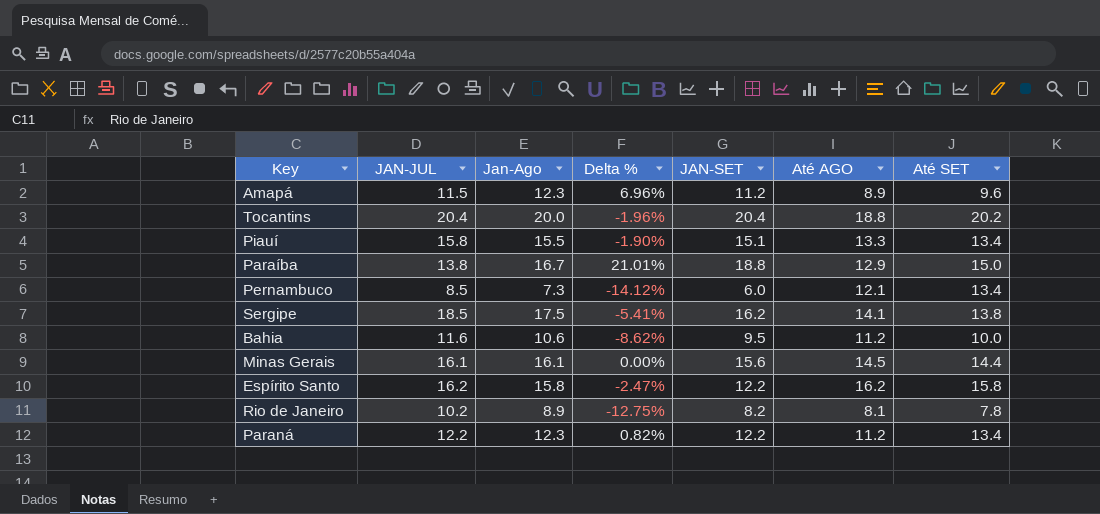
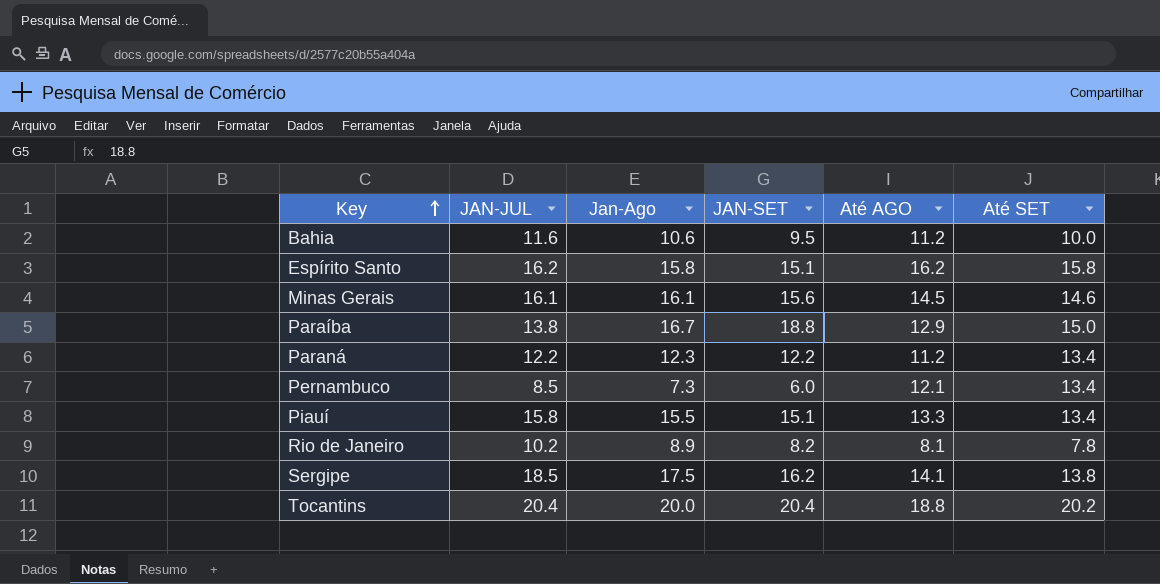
row order: none -> Key ascending
column Delta % | formula: ([Jan-Ago] - [JAN-JUL]) / [JAN-JUL] -> none
row Amapá: 11.5 | 12.3 | 6.96% | 11.2 | 8.9 | 9.6 -> none
Espírito Santo | JAN-SET: 12.2 -> 15.1
Minas Gerais | Até SET: 14.4 -> 14.6

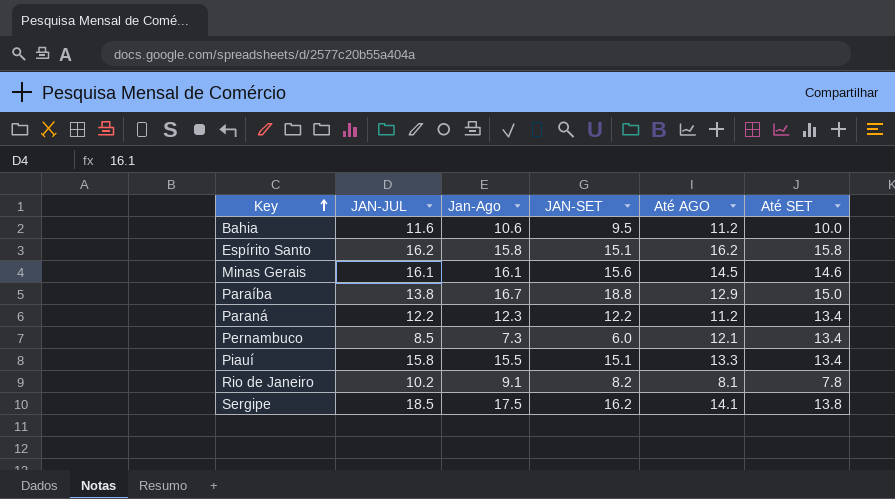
row Tocantins: 20.4 | 20.0 | 20.4 | 18.8 | 20.2 -> none
Rio de Janeiro | Jan-Ago: 8.9 -> 9.1

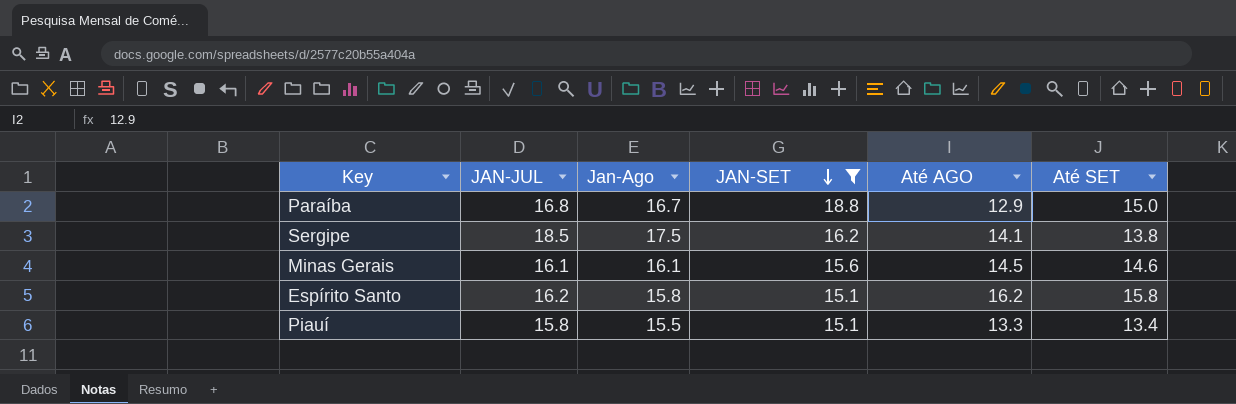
filter: none -> JAN-SET >= 15.1
row order: Key ascending -> JAN-SET descending
Paraíba | JAN-JUL: 13.8 -> 16.8

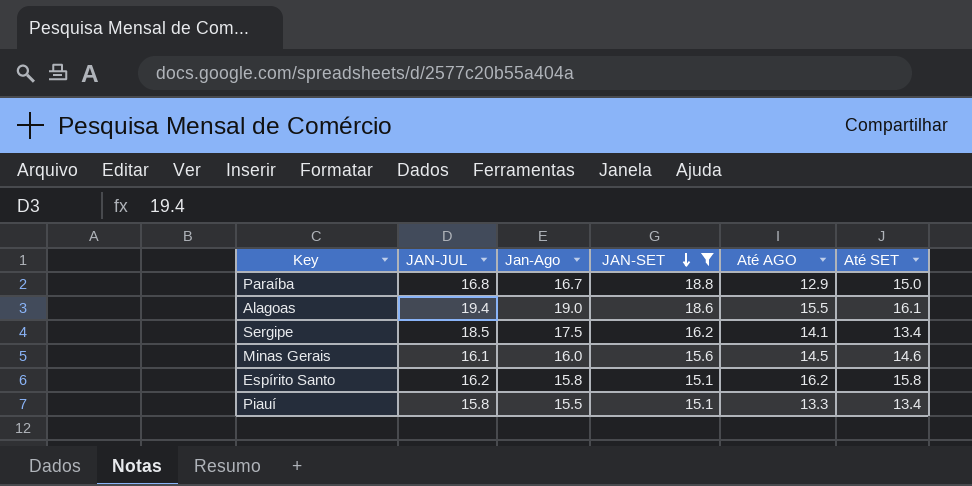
row Alagoas: none -> 19.4 | 19.0 | 18.6 | 15.5 | 16.1
Sergipe | Até SET: 13.8 -> 13.4
Minas Gerais | Jan-Ago: 16.1 -> 16.0

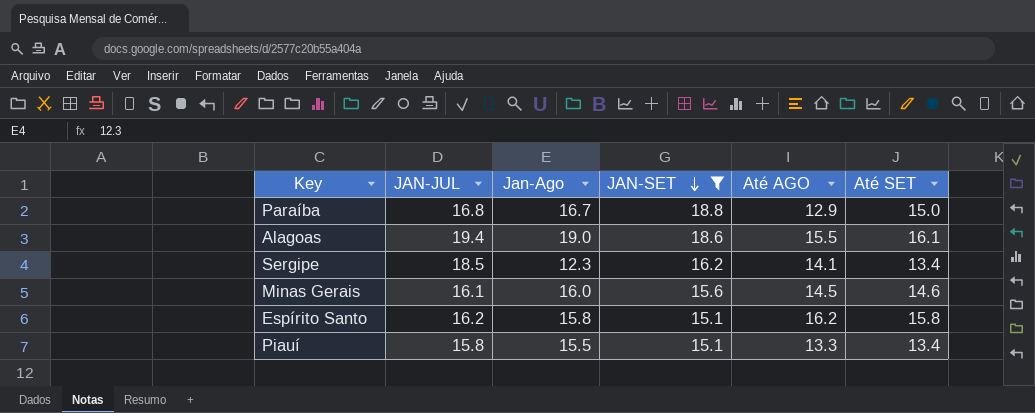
Sergipe | Jan-Ago: 17.5 -> 12.3

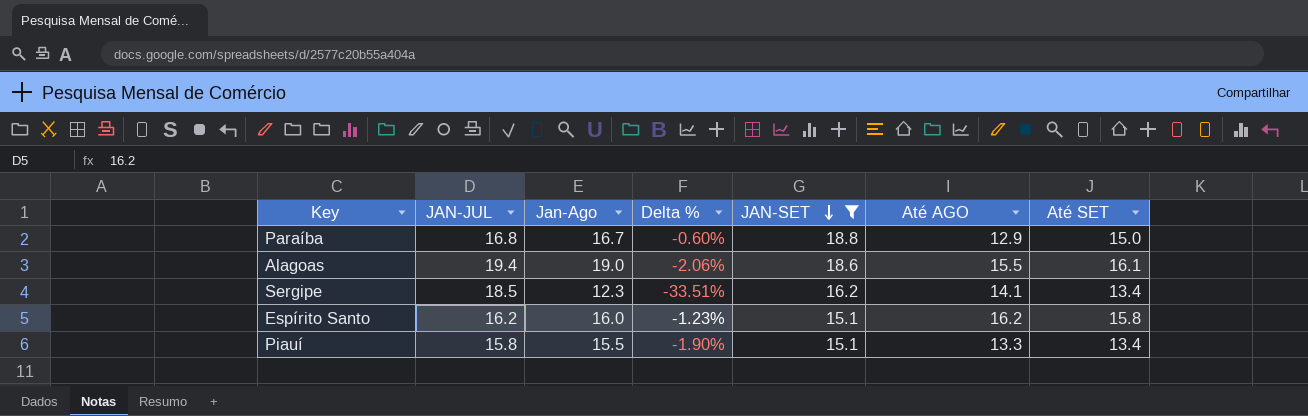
column Delta % | formula: none -> ([Jan-Ago] - [JAN-JUL]) / [JAN-JUL]
row Minas Gerais: 16.1 | 16.0 | 15.6 | 14.5 | 14.6 -> none
Espírito Santo | Jan-Ago: 15.8 -> 16.0

